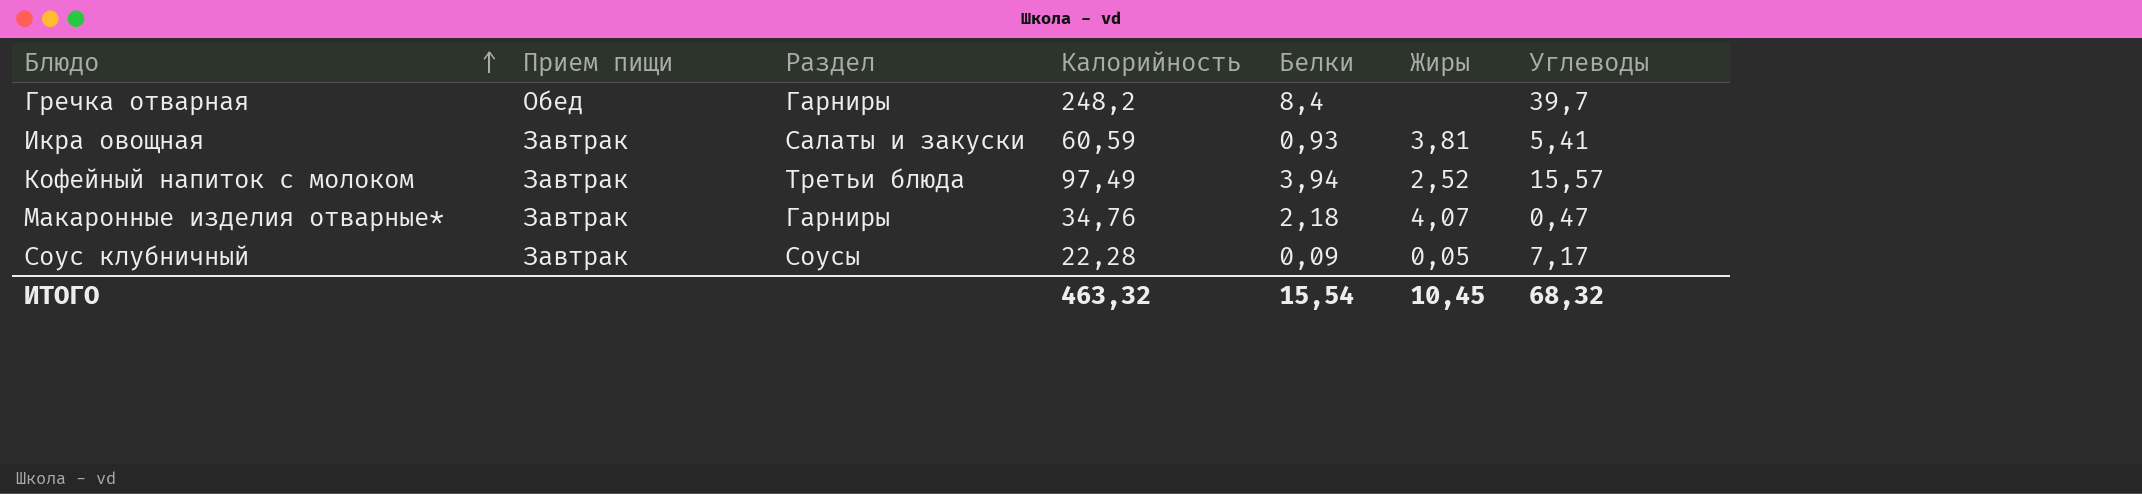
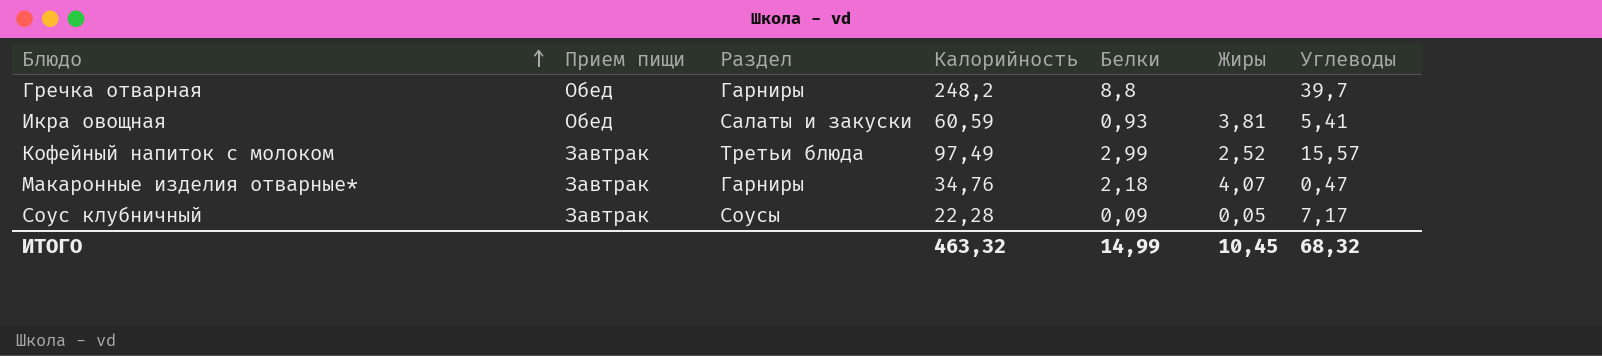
Гречка отварная | Белки: 8,4 -> 8,8
Икра овощная | Прием пищи: Завтрак -> Обед
Кофейный напиток с молоком | Белки: 3,94 -> 2,99
ИТОГО | Белки: 15,54 -> 14,99

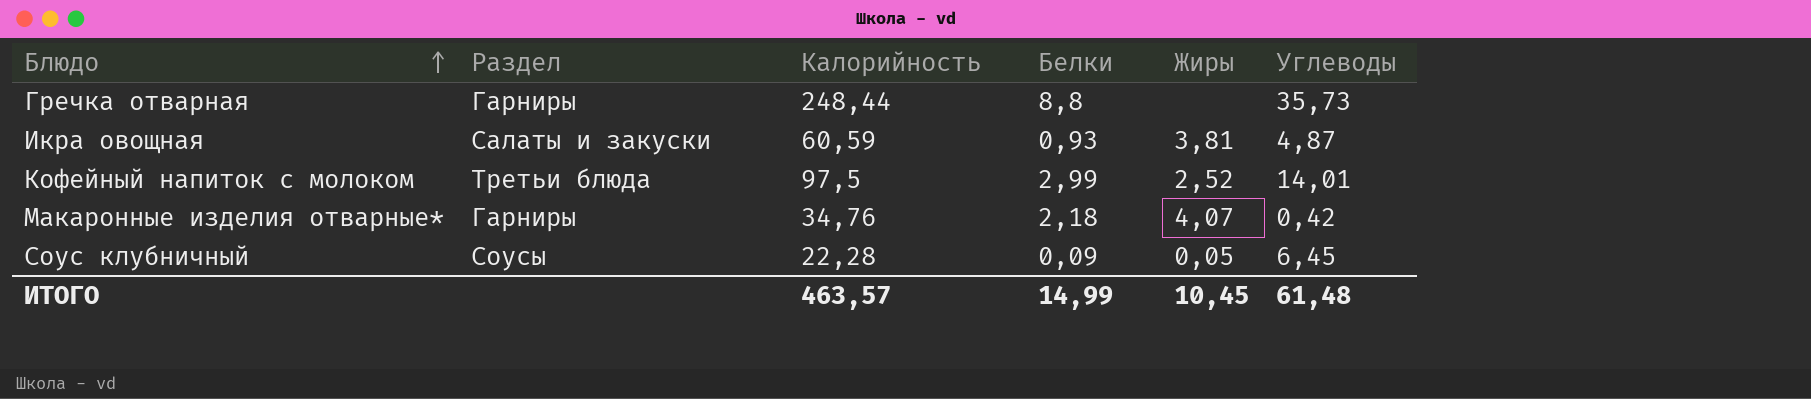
column Прием пищи | position: 2 -> none
Гречка отварная | Калорийность: 248,2 -> 248,44
Гречка отварная | Углеводы: 39,7 -> 35,73
Икра овощная | Углеводы: 5,41 -> 4,87
Кофейный напиток с молоком | Калорийность: 97,49 -> 97,5
Кофейный напиток с молоком | Углеводы: 15,57 -> 14,01
Макаронные изделия отварные* | Углеводы: 0,47 -> 0,42
Соус клубничный | Углеводы: 7,17 -> 6,45
ИТОГО | Калорийность: 463,32 -> 463,57
ИТОГО | Углеводы: 68,32 -> 61,48

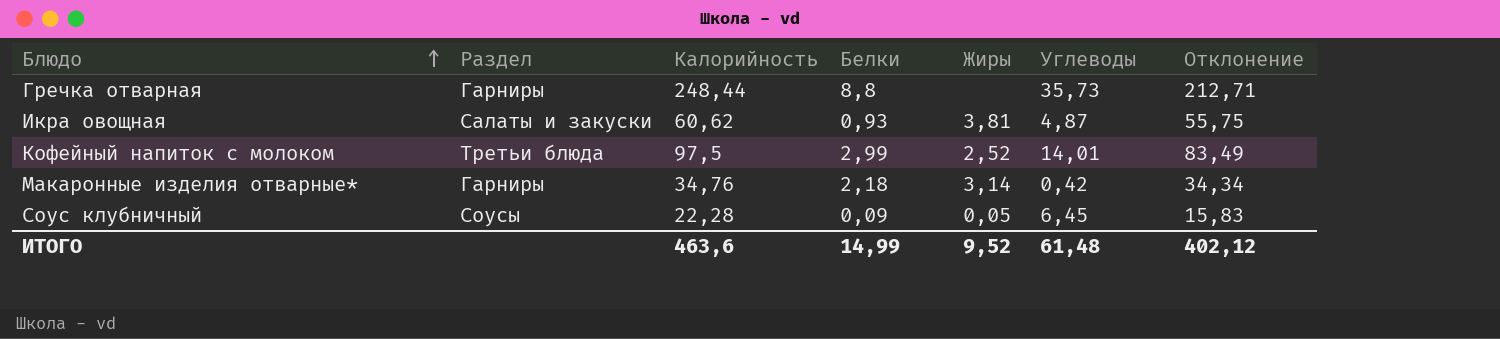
column Отклонение | formula: none -> [Калорийность] - [Углеводы]
Икра овощная | Калорийность: 60,59 -> 60,62
Макаронные изделия отварные* | Жиры: 4,07 -> 3,14
ИТОГО | Калорийность: 463,57 -> 463,6
ИТОГО | Жиры: 10,45 -> 9,52

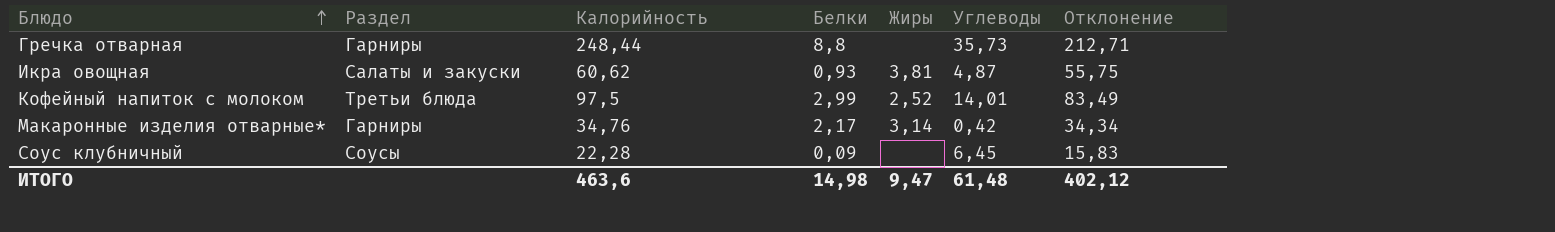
Макаронные изделия отварные* | Белки: 2,18 -> 2,17
Соус клубничный | Жиры: 0,05 -> none
ИТОГО | Белки: 14,99 -> 14,98
ИТОГО | Жиры: 9,52 -> 9,47

